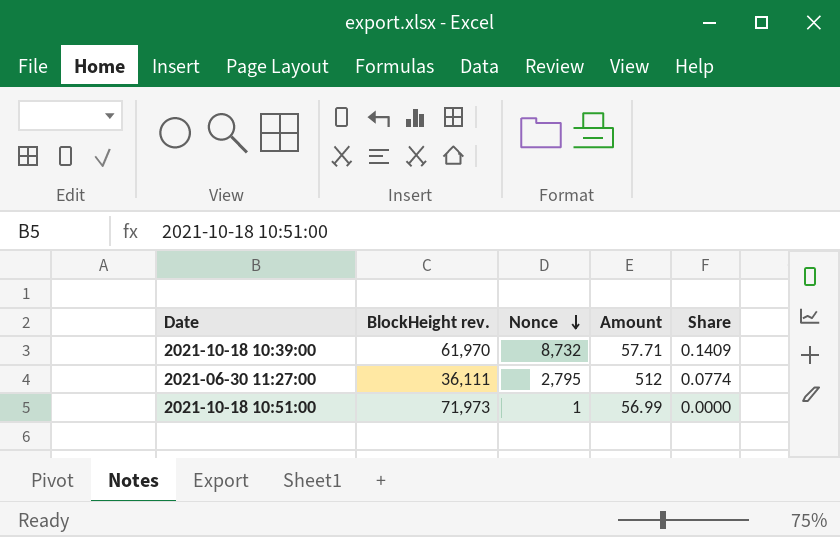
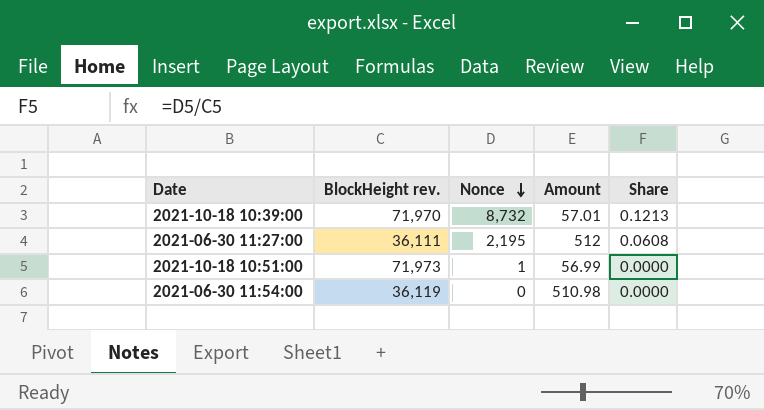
2021-10-18 10:39:00 | BlockHeight rev.: 61,970 -> 71,970
2021-10-18 10:39:00 | Amount: 57.71 -> 57.01
2021-10-18 10:39:00 | Share: 0.1409 -> 0.1213
2021-06-30 11:27:00 | Nonce: 2,795 -> 2,195
2021-06-30 11:27:00 | Share: 0.0774 -> 0.0608
row 2021-06-30 11:54:00: none -> 36,119 | 0 | 510.98 | 0.0000

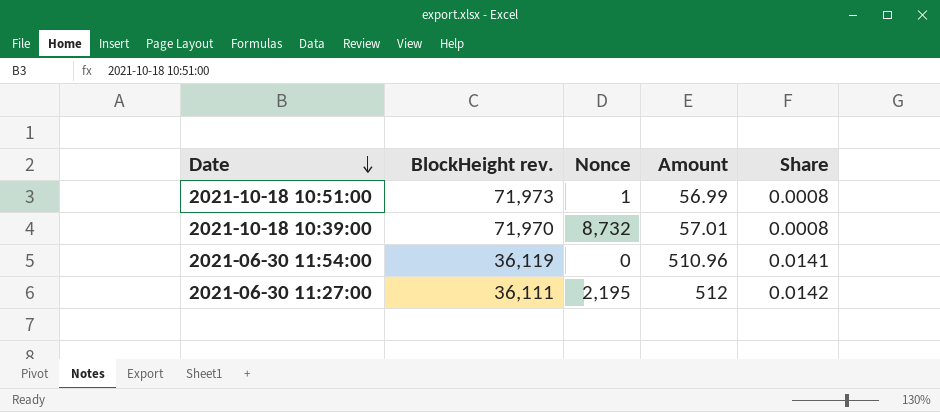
row order: Nonce descending -> Date descending
column Share | formula: [Nonce] / [BlockHeight rev.] -> [Amount] / [BlockHeight rev.]
2021-06-30 11:54:00 | Amount: 510.98 -> 510.96

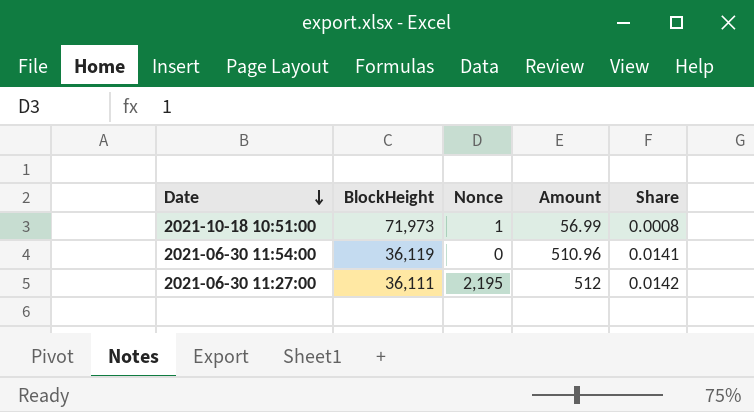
column name: BlockHeight rev. -> BlockHeight
row 2021-10-18 10:39:00: 71,970 | 8,732 | 57.01 | 0.0008 -> none

